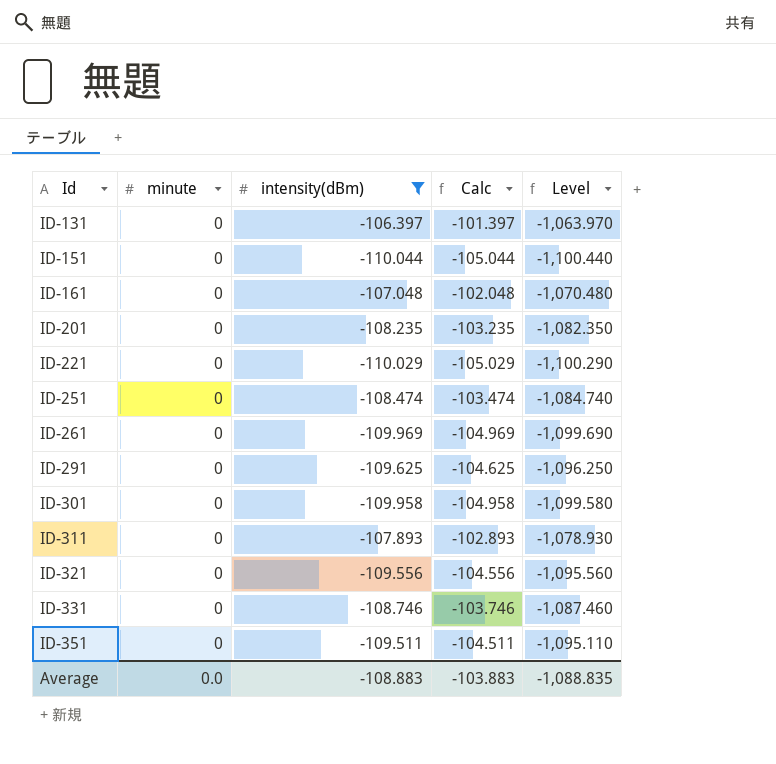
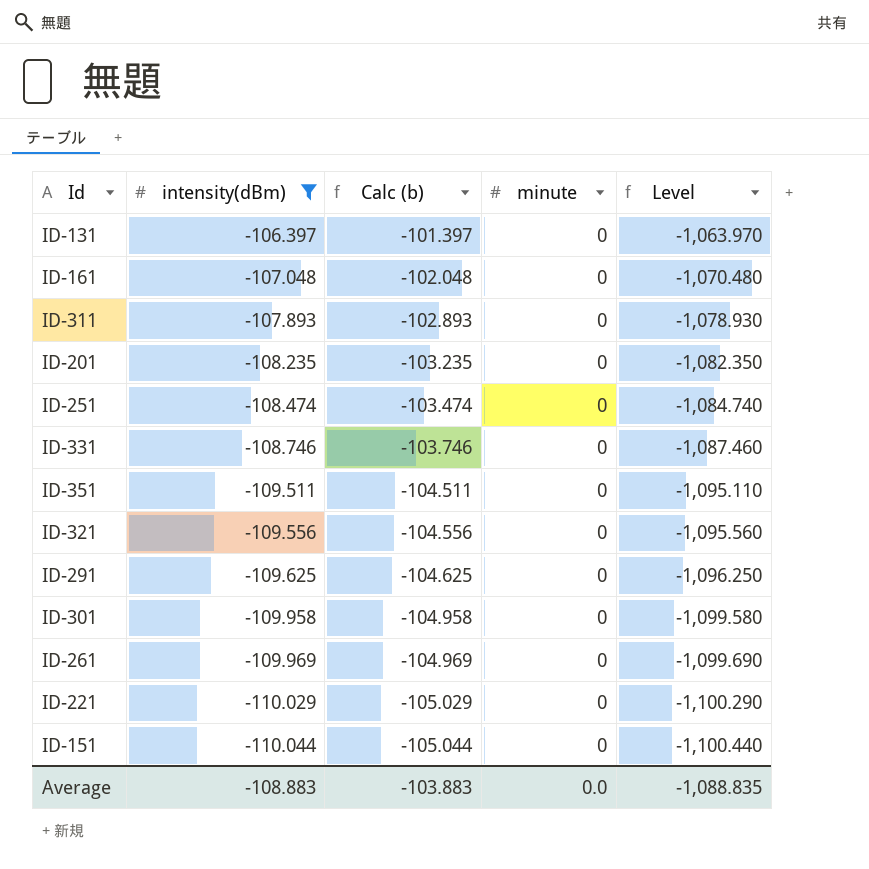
row order: Id ascending -> intensity(dBm) descending
column name: Calc -> Calc (b)
column minute | position: 2 -> 4

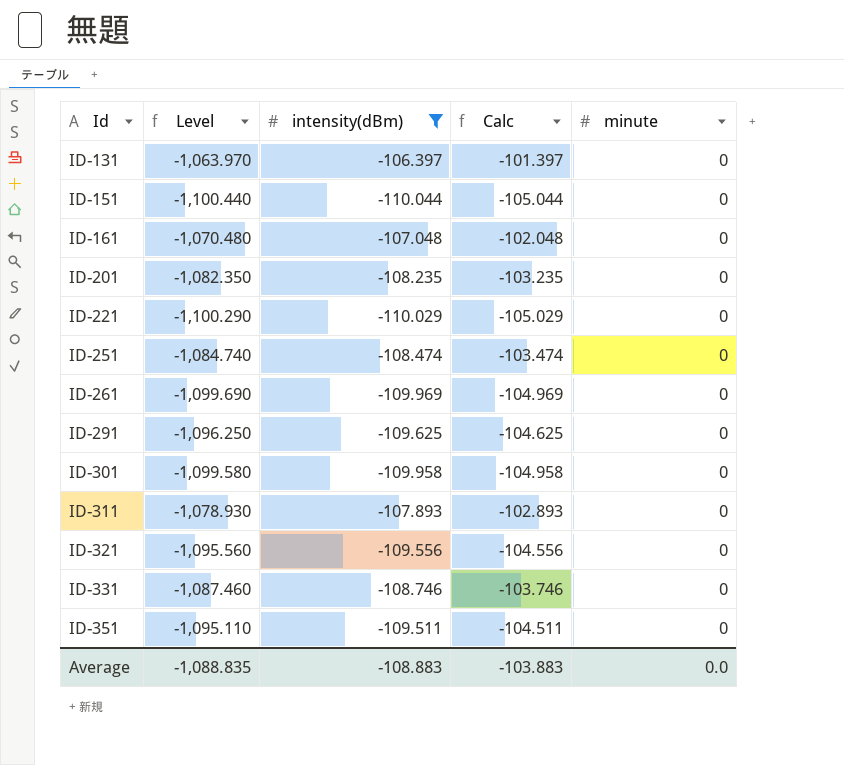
row order: intensity(dBm) descending -> Id ascending
column Level | position: 5 -> 2
column name: Calc (b) -> Calc

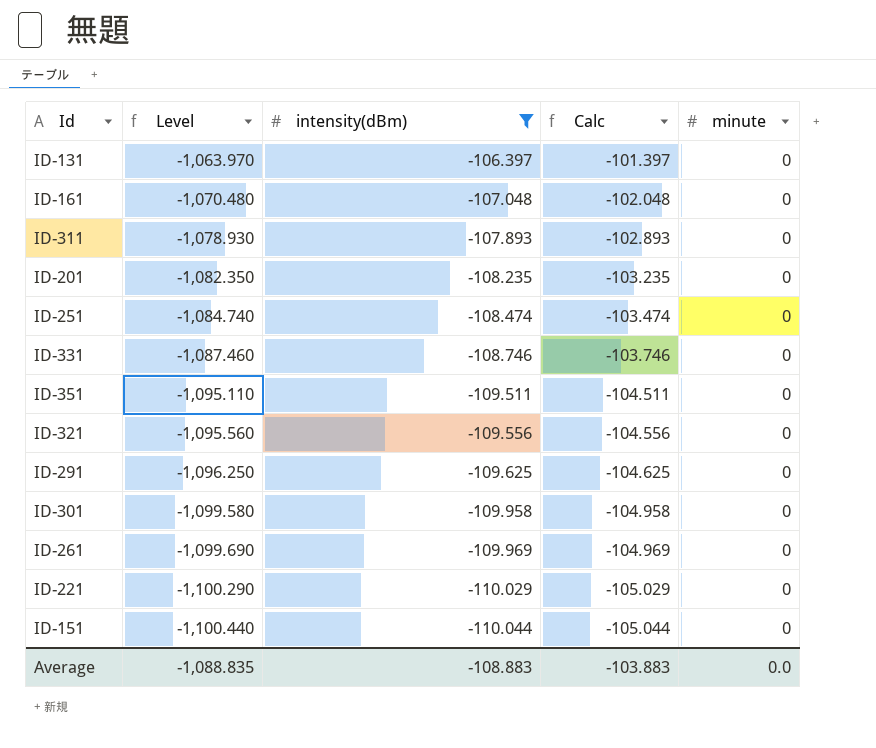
row order: Id ascending -> Level descending

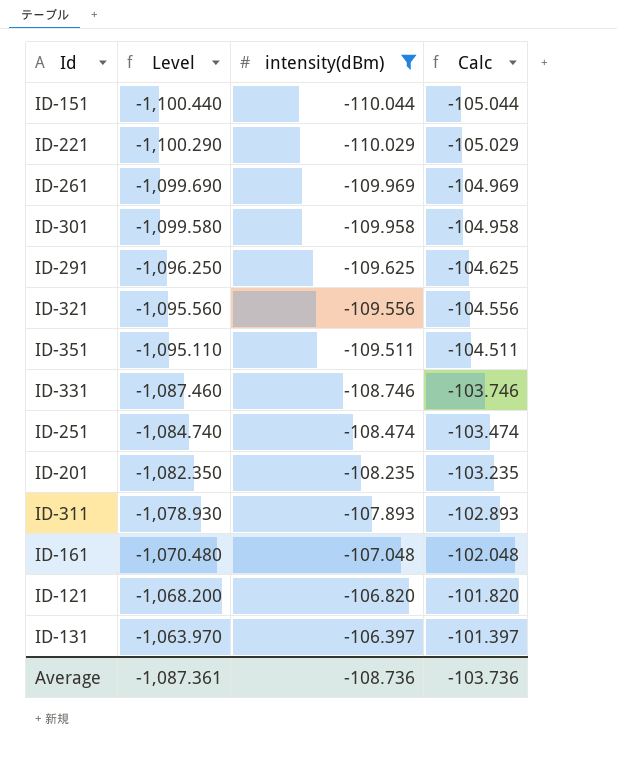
row order: Level descending -> Level ascending
column minute | position: 5 -> none
row ID-121: none -> -1,068.200 | -106.820 | -101.820
Average | Level: -1,088.835 -> -1,087.361
Average | intensity(dBm): -108.883 -> -108.736
Average | Calc: -103.883 -> -103.736

